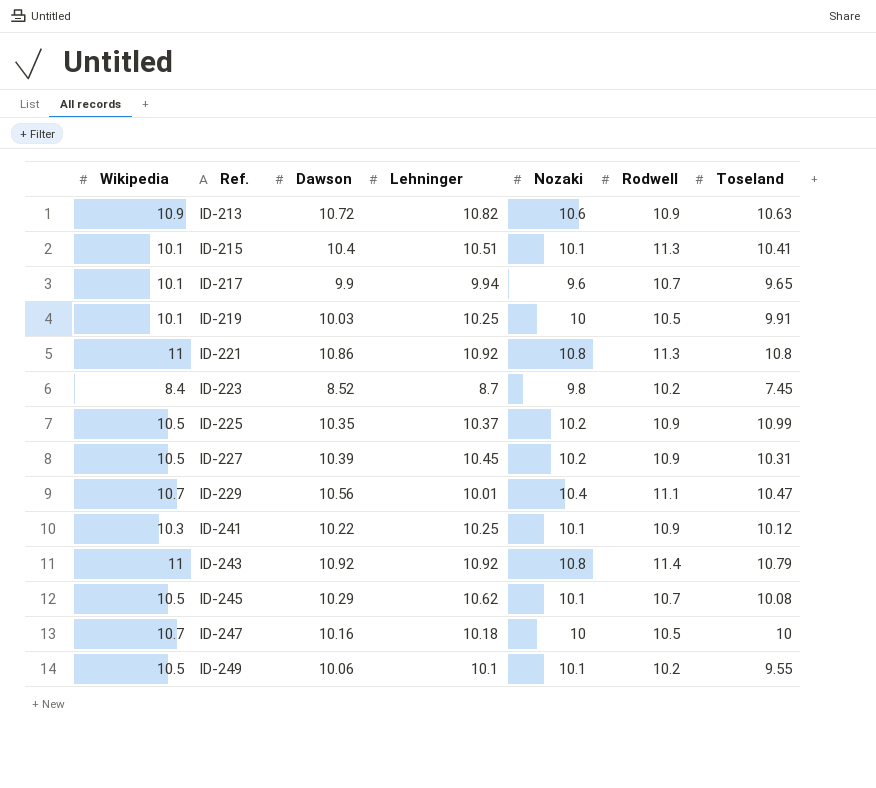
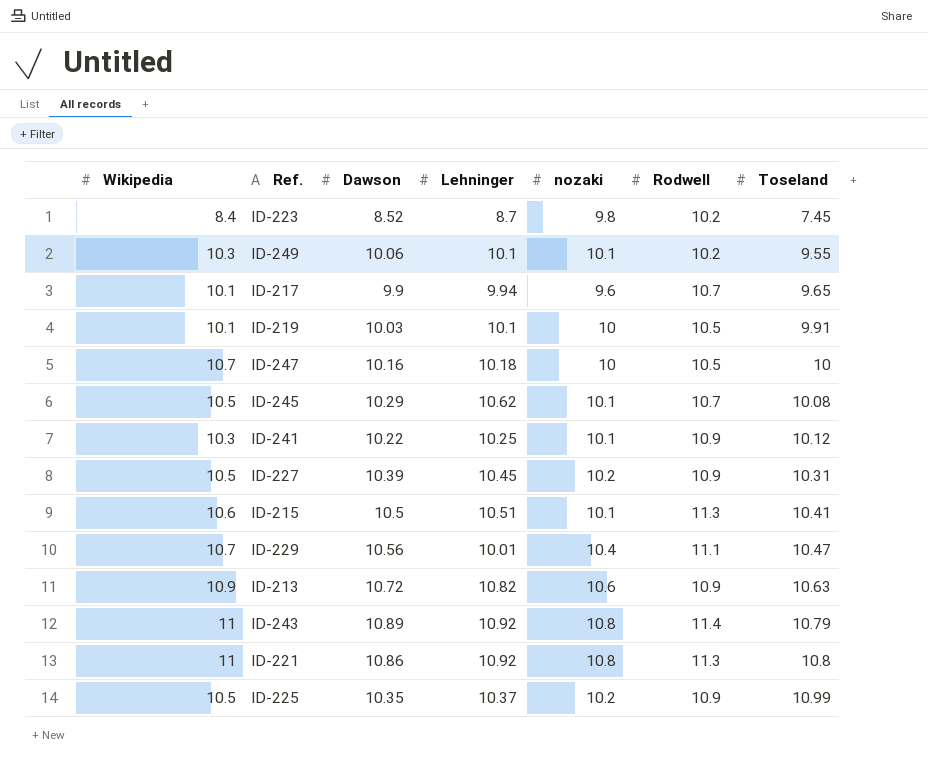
row order: Ref. ascending -> Toseland ascending
column name: Nozaki -> nozaki
ID-249 | Wikipedia: 10.5 -> 10.3
ID-219 | Lehninger: 10.25 -> 10.1
ID-215 | Wikipedia: 10.1 -> 10.6
ID-215 | Dawson: 10.4 -> 10.5
ID-243 | Dawson: 10.92 -> 10.89

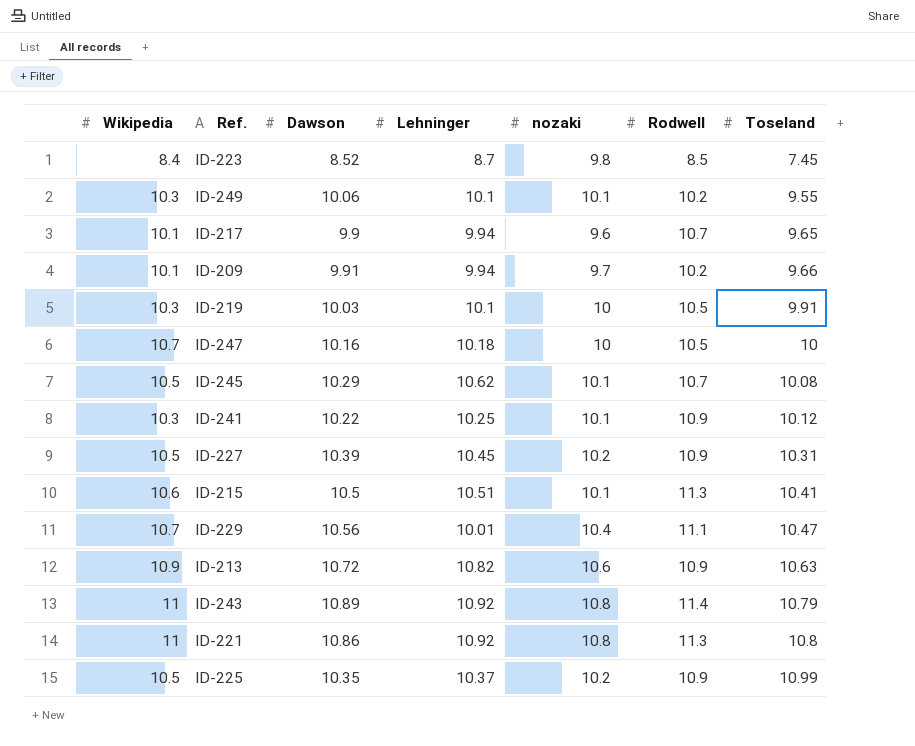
ID-223 | Rodwell: 10.2 -> 8.5
row ID-209: none -> 10.1 | 9.91 | 9.94 | 9.7 | 10.2 | 9.66
ID-219 | Wikipedia: 10.1 -> 10.3

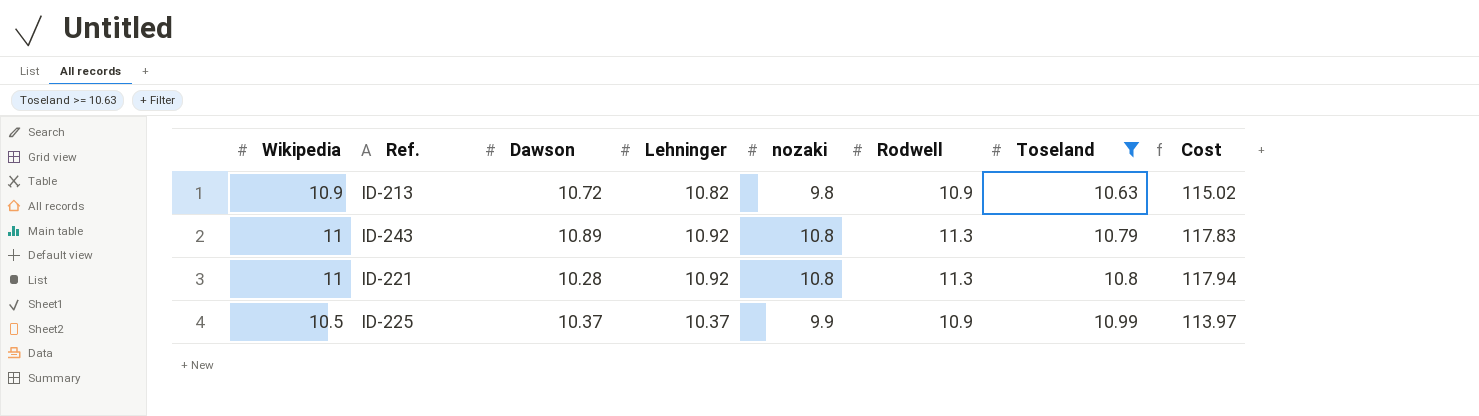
filter: none -> Toseland >= 10.63
column Cost | formula: none -> [Lehninger] * [Toseland]
ID-213 | nozaki: 10.6 -> 9.8
ID-243 | Rodwell: 11.4 -> 11.3
ID-221 | Dawson: 10.86 -> 10.28
ID-225 | Dawson: 10.35 -> 10.37
ID-225 | nozaki: 10.2 -> 9.9

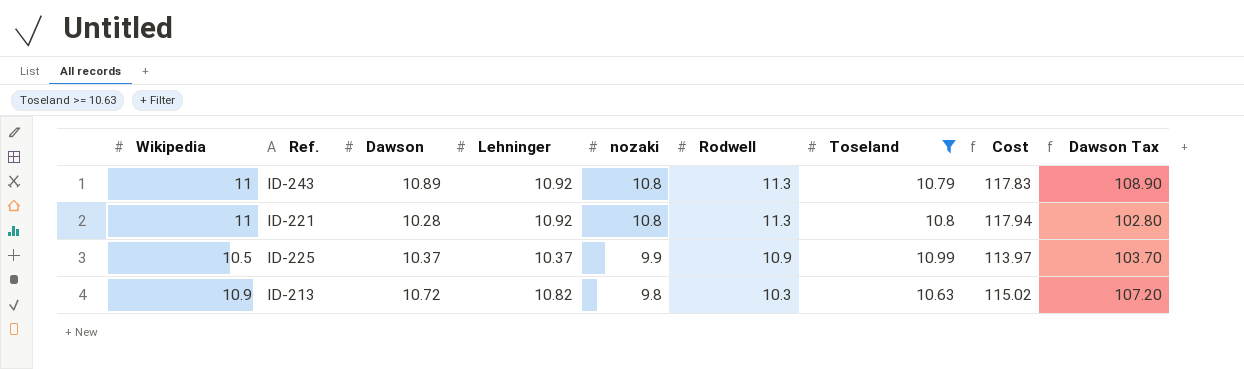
row order: Toseland ascending -> nozaki descending
column Dawson Tax | formula: none -> [Dawson] * 10
ID-213 | Rodwell: 10.9 -> 10.3

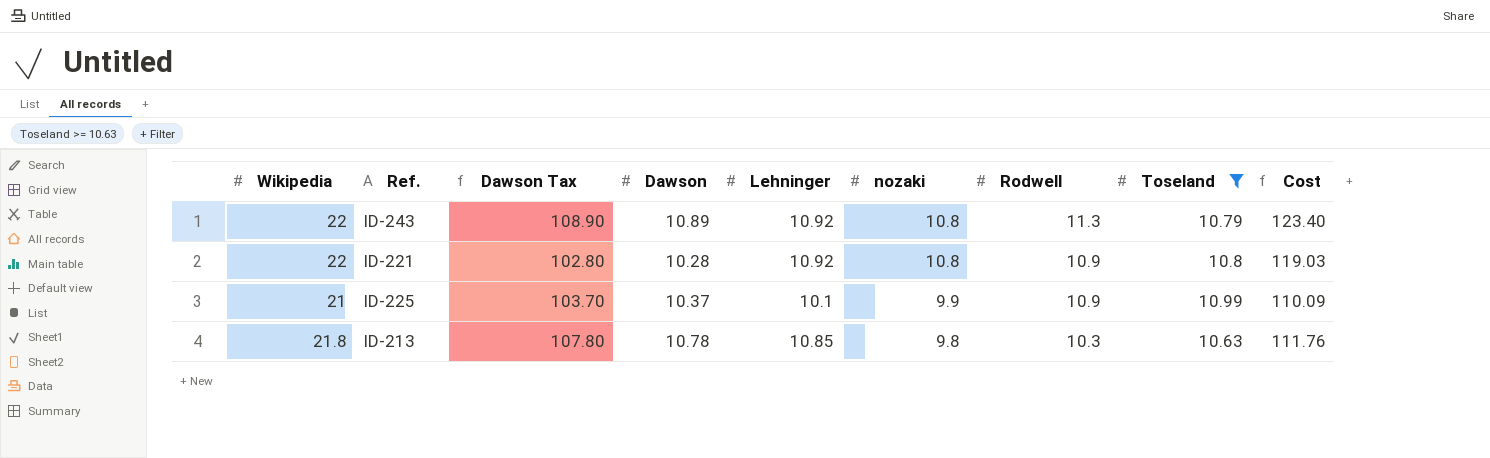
column Dawson Tax | position: 9 -> 3
column Cost | formula: [Lehninger] * [Toseland] -> [Lehninger] * [Rodwell]
ID-243 | Wikipedia: 11 -> 22
ID-221 | Wikipedia: 11 -> 22
ID-221 | Rodwell: 11.3 -> 10.9
ID-225 | Wikipedia: 10.5 -> 21
ID-225 | Lehninger: 10.37 -> 10.1
ID-213 | Wikipedia: 10.9 -> 21.8
ID-213 | Dawson Tax: 107.20 -> 107.80
ID-213 | Dawson: 10.72 -> 10.78
ID-213 | Lehninger: 10.82 -> 10.85

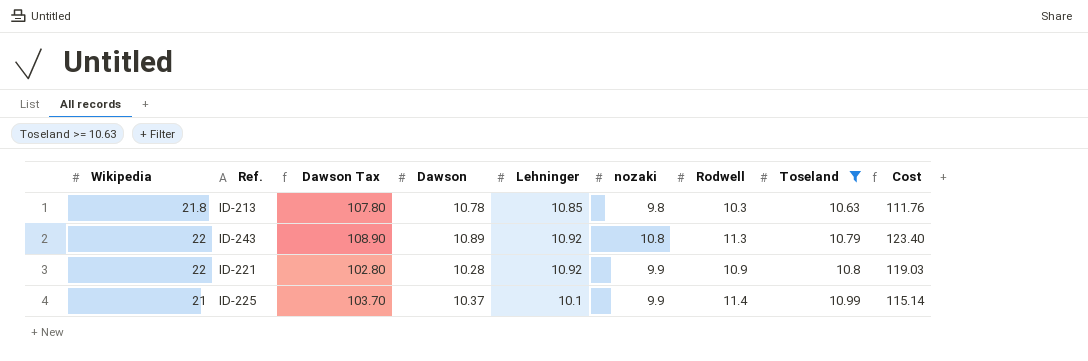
row order: nozaki descending -> Toseland ascending
ID-221 | nozaki: 10.8 -> 9.9
ID-225 | Rodwell: 10.9 -> 11.4
ID-225 | Cost: 110.09 -> 115.14

